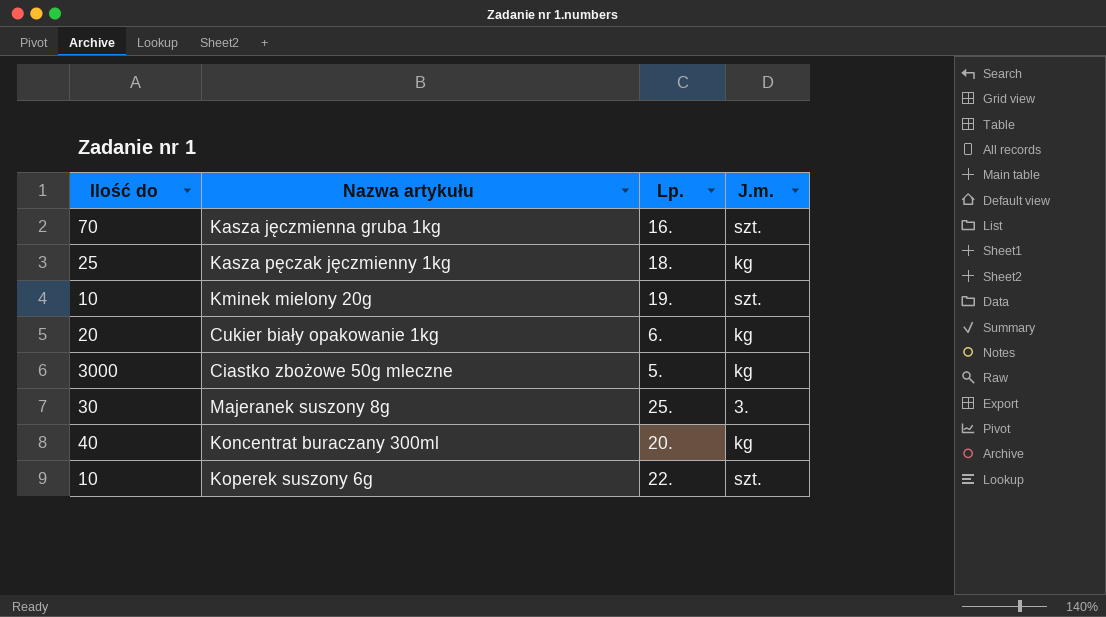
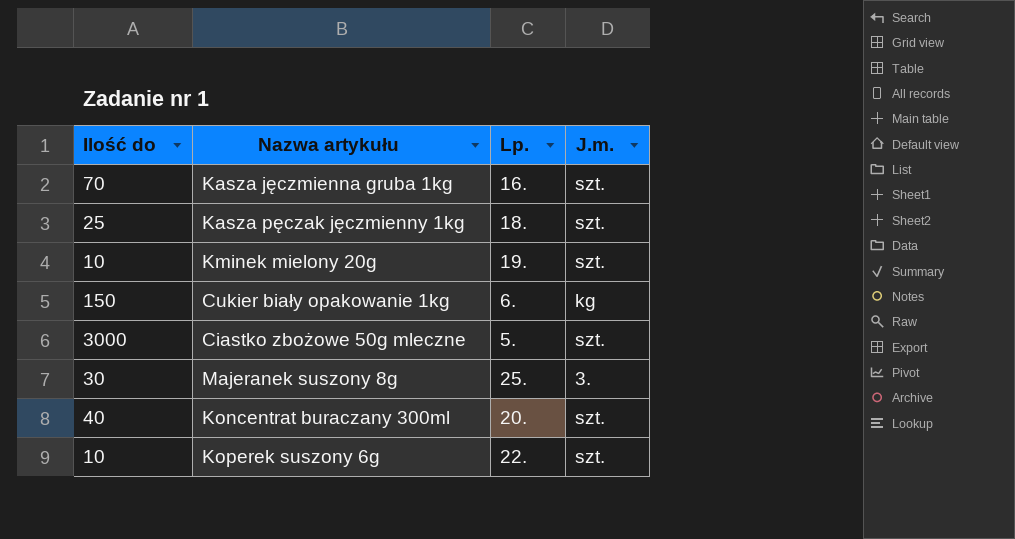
Kasza pęczak jęczmienny 1kg | J.m.: kg -> szt.
Cukier biały opakowanie 1kg | Ilość do: 20 -> 150
Ciastko zbożowe 50g mleczne | J.m.: kg -> szt.
Koncentrat buraczany 300ml | J.m.: kg -> szt.

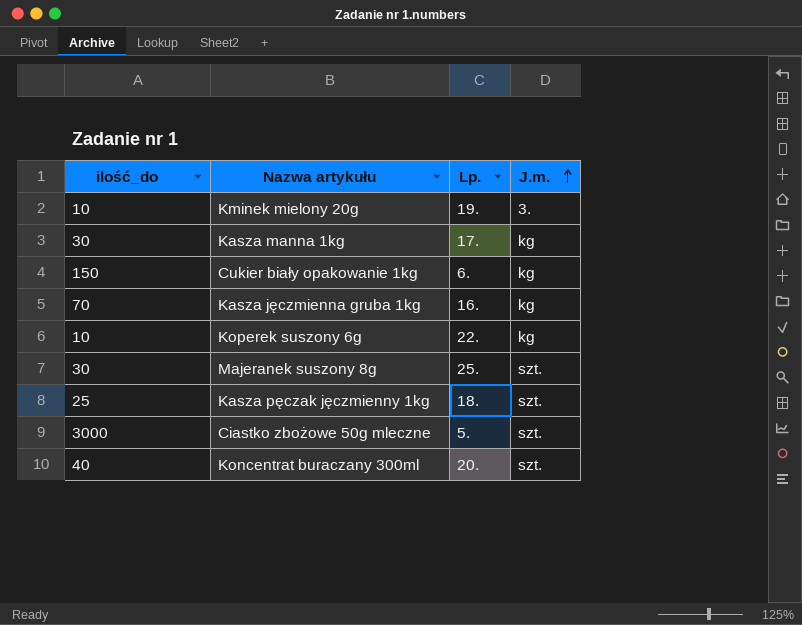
row order: none -> J.m. ascending
column name: Ilość do -> ilość_do
Kminek mielony 20g | J.m.: szt. -> 3.
row Kasza manna 1kg: none -> 30 | 17. | kg
Kasza jęczmienna gruba 1kg | J.m.: szt. -> kg
Koperek suszony 6g | J.m.: szt. -> kg
Majeranek suszony 8g | J.m.: 3. -> szt.

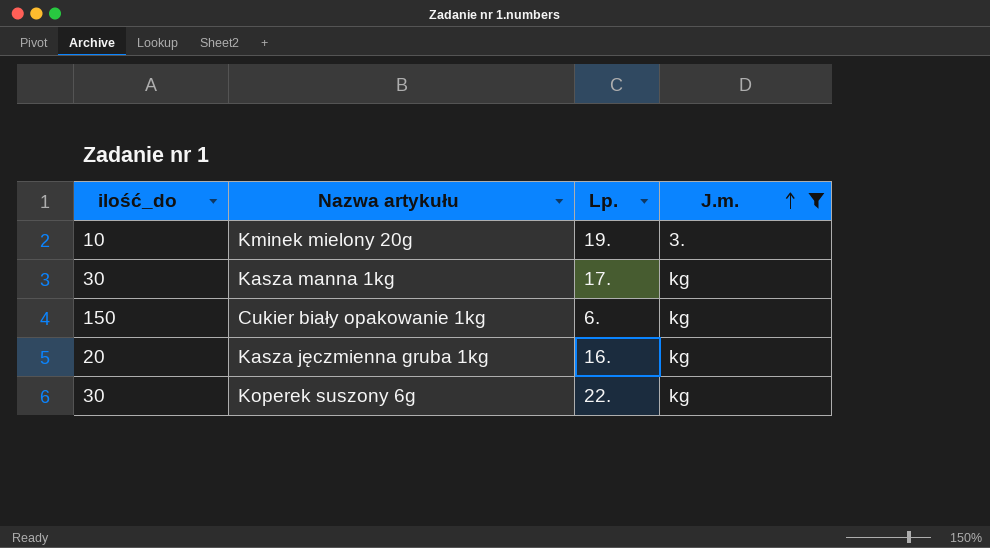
filter: none -> J.m. != szt.
Kasza jęczmienna gruba 1kg | ilość_do: 70 -> 20
Koperek suszony 6g | ilość_do: 10 -> 30

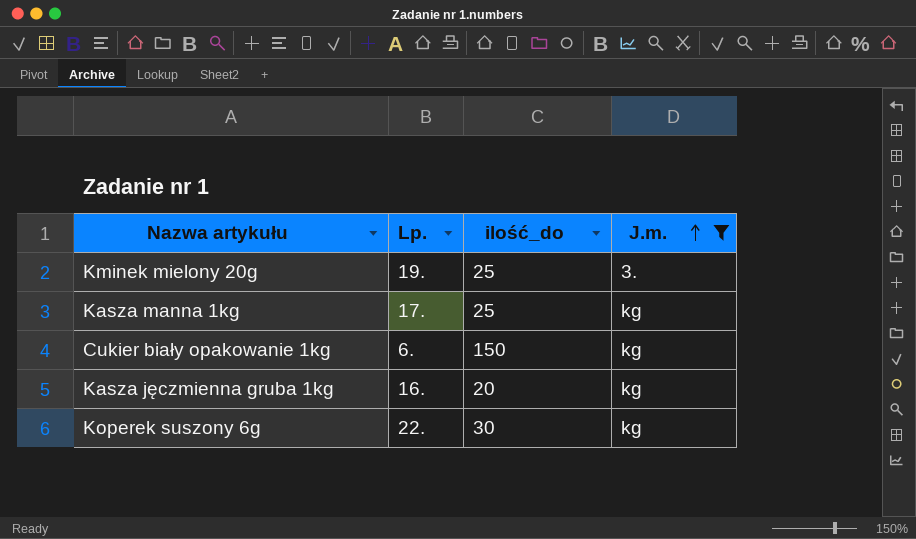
column ilość_do | position: 1 -> 3
Kminek mielony 20g | ilość_do: 10 -> 25
Kasza manna 1kg | ilość_do: 30 -> 25

